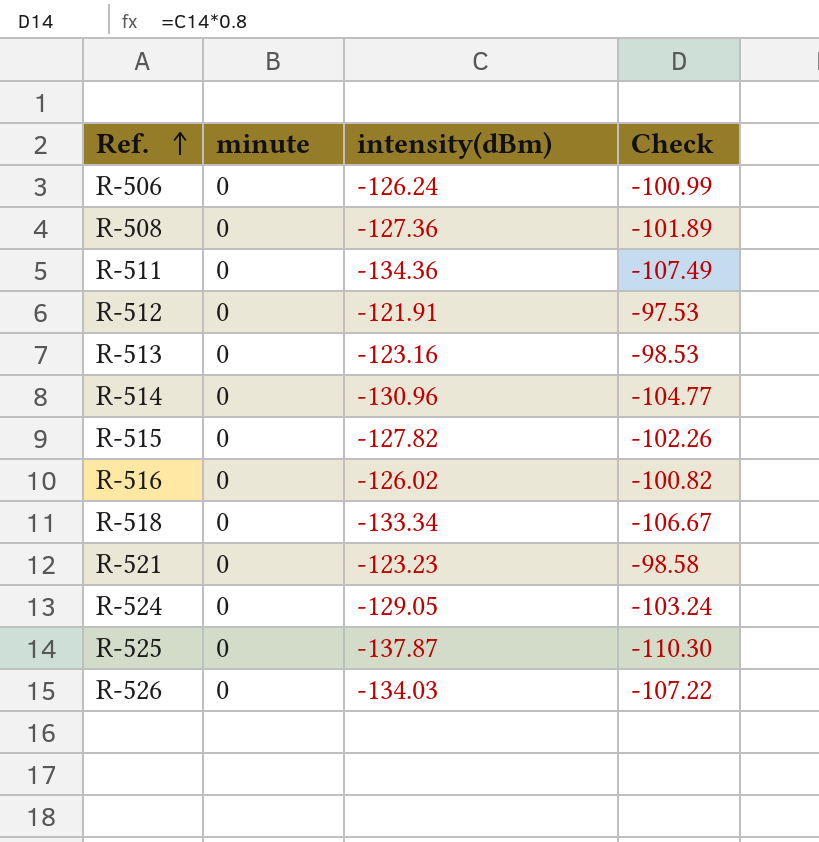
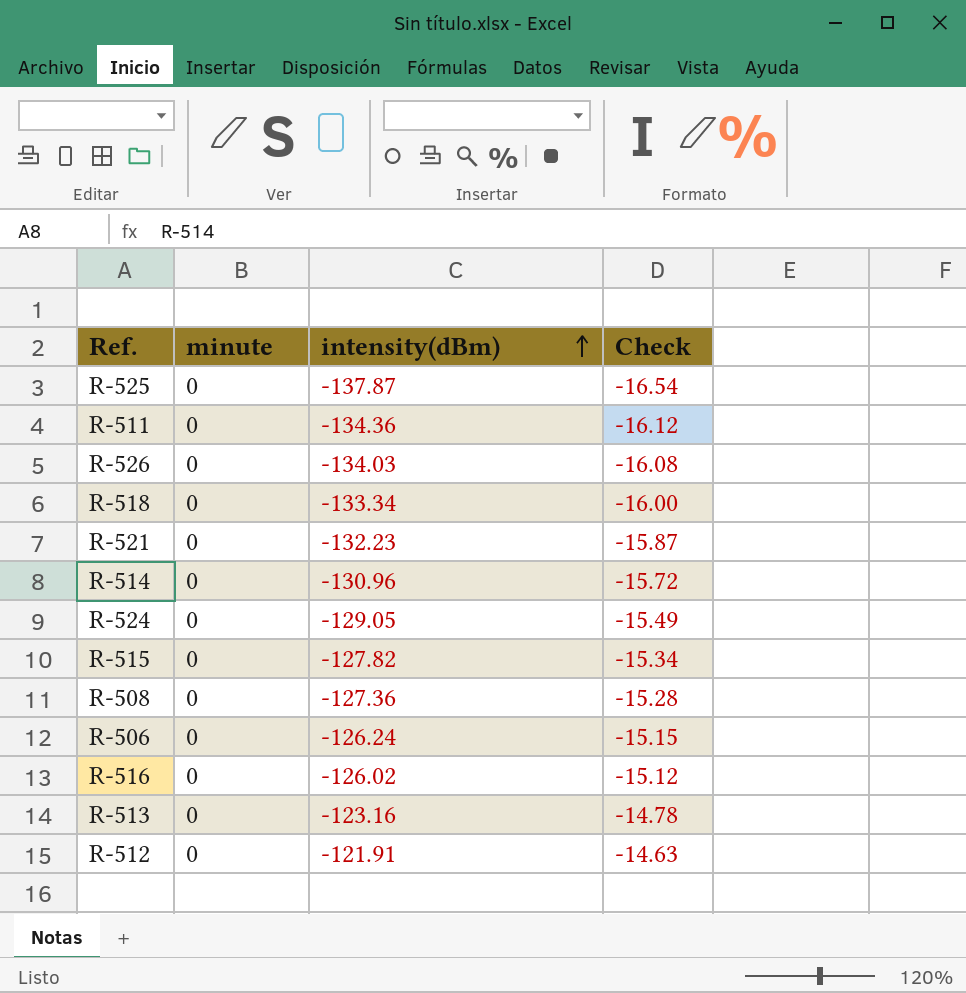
row order: Ref. ascending -> intensity(dBm) ascending
column Check | formula: [intensity(dBm)] * 0.8 -> [intensity(dBm)] * 0.12
R-521 | intensity(dBm): -123.23 -> -132.23

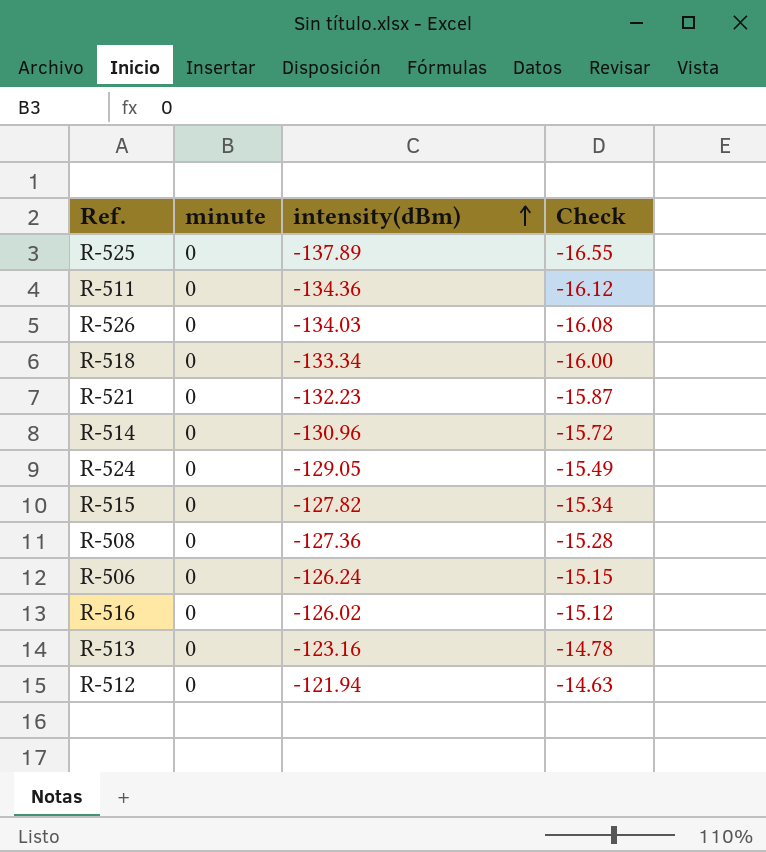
R-525 | intensity(dBm): -137.87 -> -137.89
R-525 | Check: -16.54 -> -16.55
R-512 | intensity(dBm): -121.91 -> -121.94

